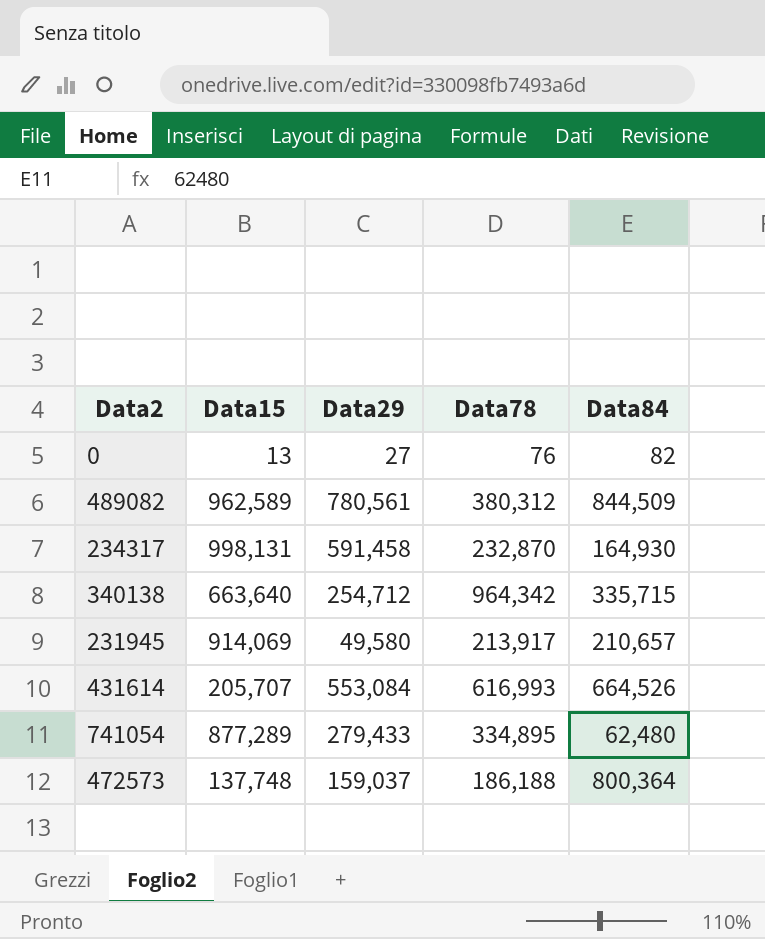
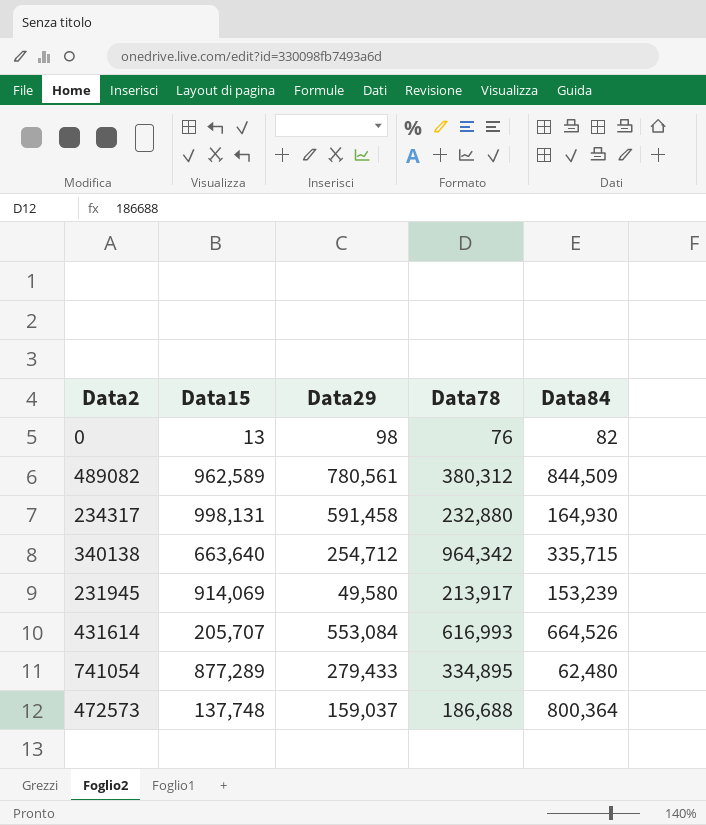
0 | Data29: 27 -> 98
234317 | Data78: 232,870 -> 232,880
231945 | Data84: 210,657 -> 153,239
472573 | Data78: 186,188 -> 186,688

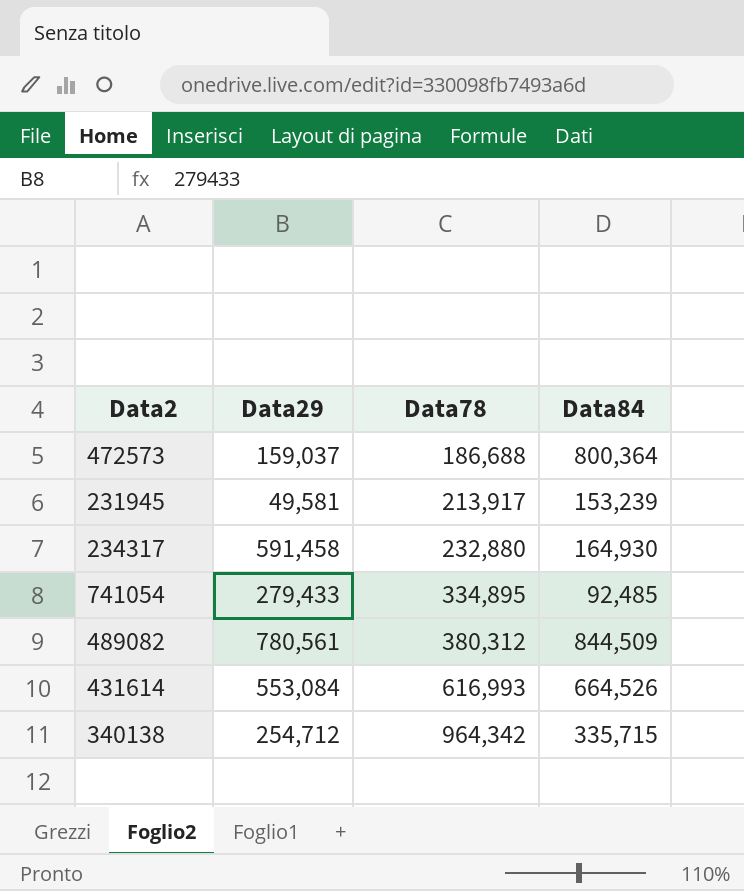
row order: none -> Data78 ascending
column Data15 | position: 2 -> none
row 0: 13 | 98 | 76 | 82 -> none
231945 | Data29: 49,580 -> 49,581
741054 | Data84: 62,480 -> 92,485

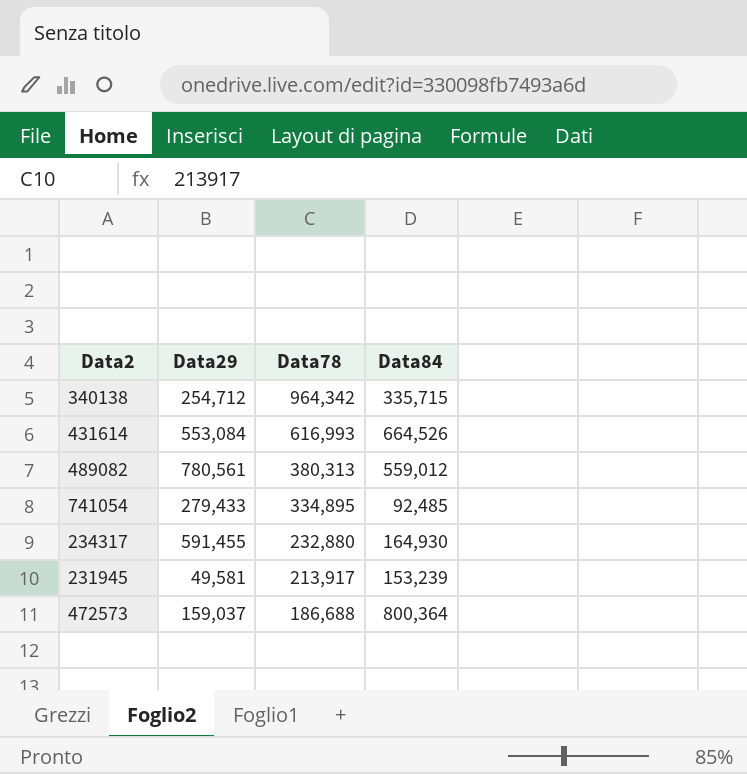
row order: Data78 ascending -> Data78 descending
489082 | Data78: 380,312 -> 380,313
489082 | Data84: 844,509 -> 559,012
234317 | Data29: 591,458 -> 591,455

